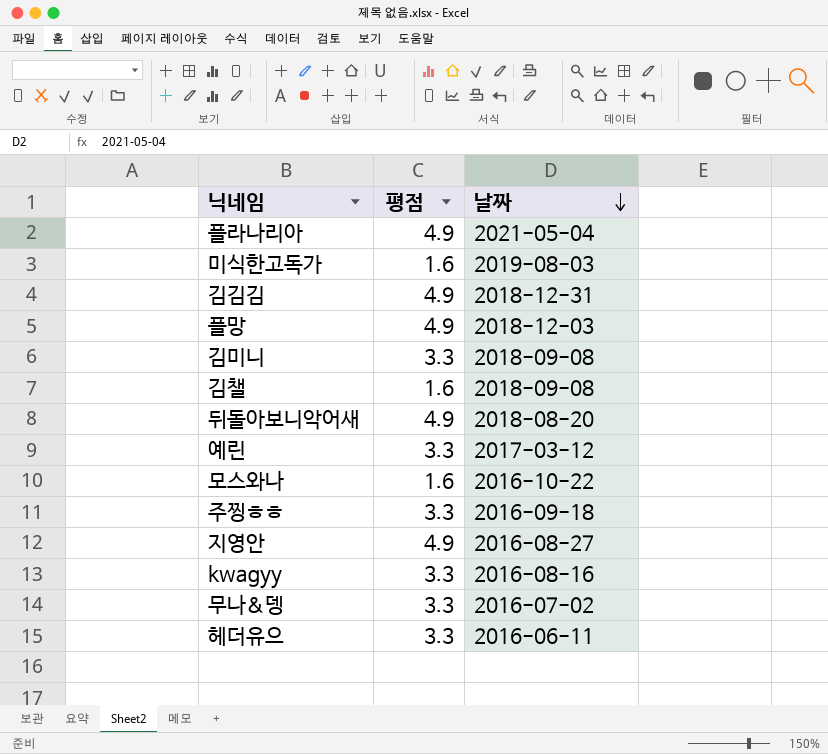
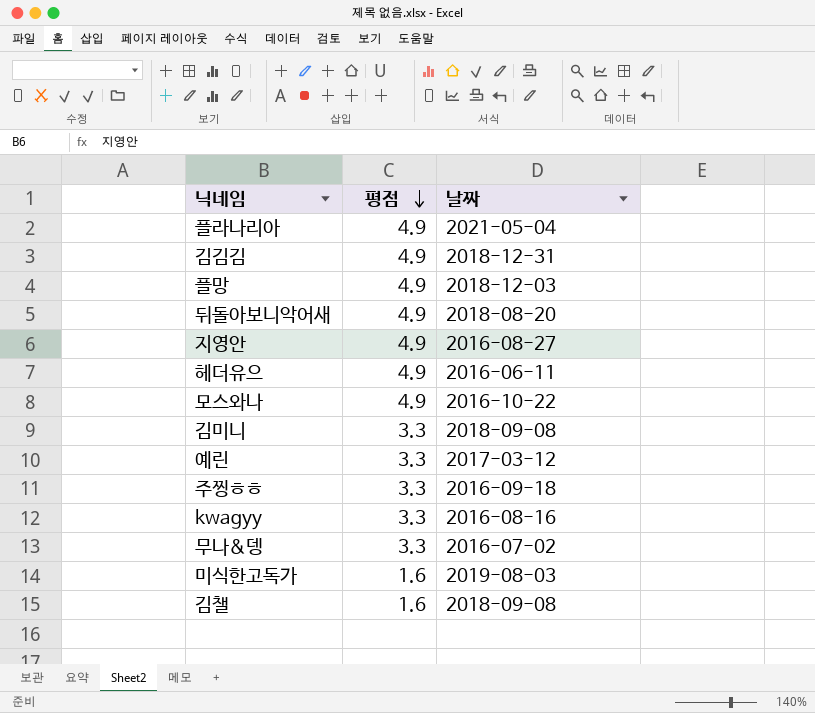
row order: 날짜 descending -> 평점 descending
헤더유으 | 평점: 3.3 -> 4.9
모스와나 | 평점: 1.6 -> 4.9

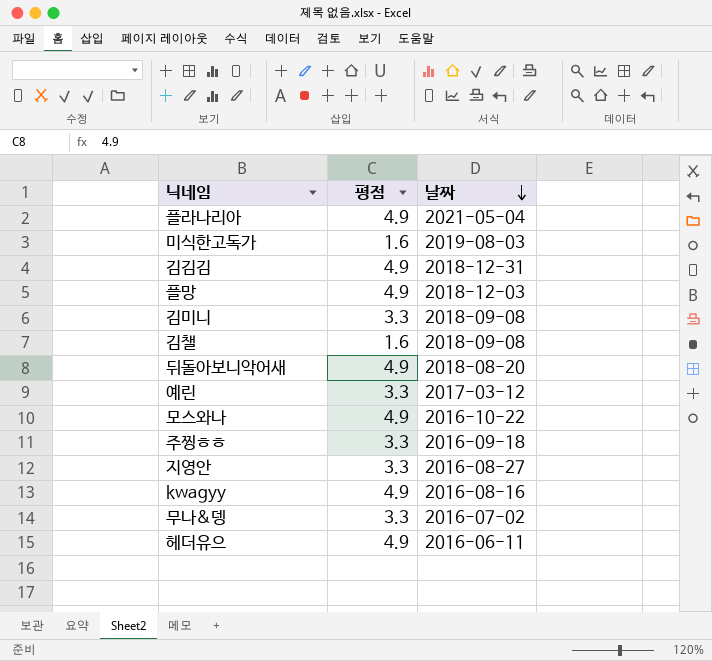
row order: 평점 descending -> 날짜 descending
지영안 | 평점: 4.9 -> 3.3
kwagyy | 평점: 3.3 -> 4.9

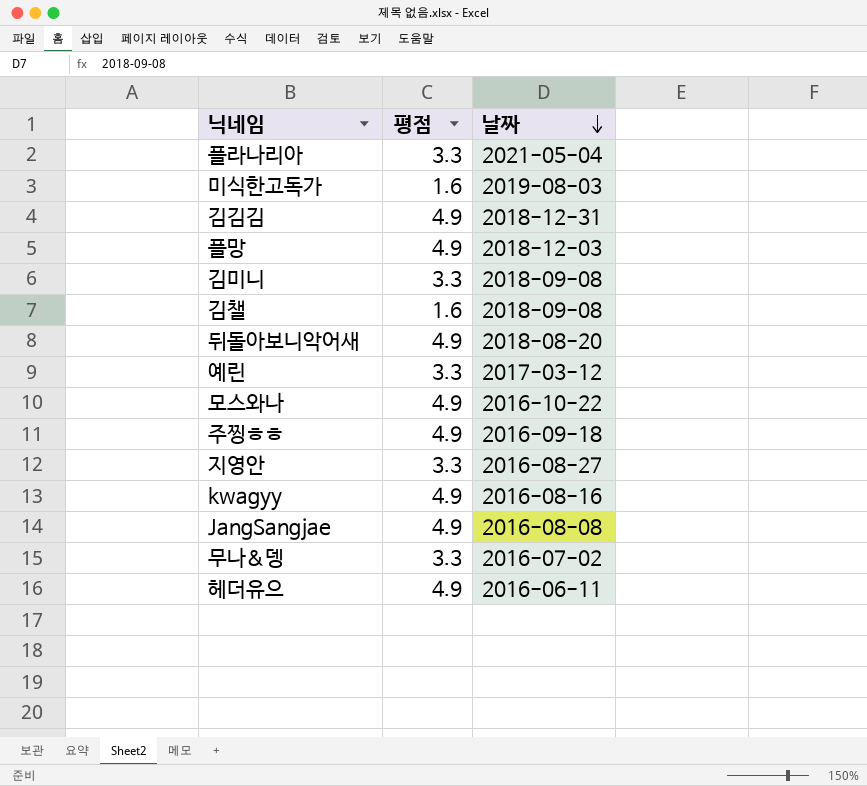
플라나리아 | 평점: 4.9 -> 3.3
주찡ㅎㅎ | 평점: 3.3 -> 4.9
row JangSangjae: none -> 4.9 | 2016-08-08

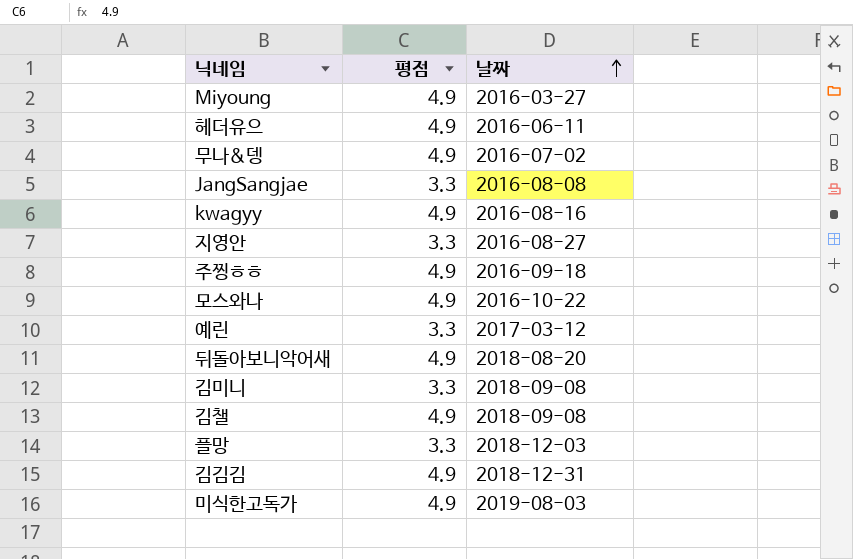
row order: 날짜 descending -> 날짜 ascending
row 플라나리아: 3.3 | 2021-05-04 -> none
row Miyoung: none -> 4.9 | 2016-03-27
무나&뎅 | 평점: 3.3 -> 4.9
JangSangjae | 평점: 4.9 -> 3.3
김챌 | 평점: 1.6 -> 4.9
플망 | 평점: 4.9 -> 3.3
미식한고독가 | 평점: 1.6 -> 4.9

